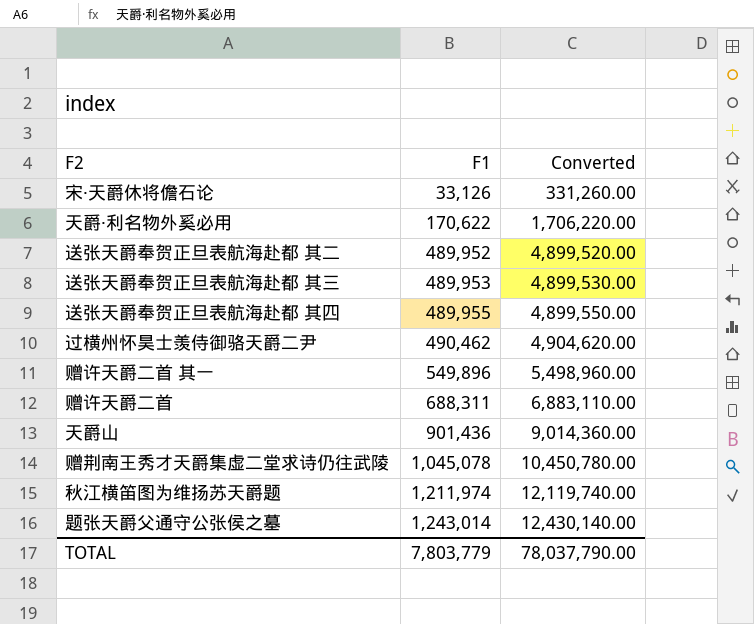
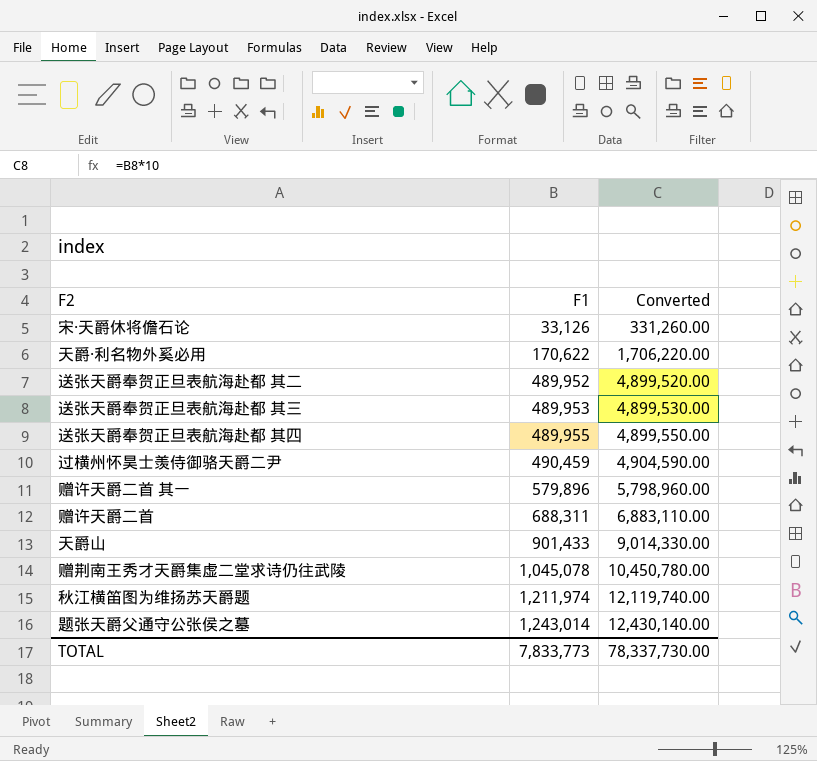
过横州怀昊士羡侍御骆天爵二尹 | F1: 490,462 -> 490,459
过横州怀昊士羡侍御骆天爵二尹 | Converted: 4,904,620.00 -> 4,904,590.00
赠许天爵二首 其一 | F1: 549,896 -> 579,896
赠许天爵二首 其一 | Converted: 5,498,960.00 -> 5,798,960.00
天爵山 | F1: 901,436 -> 901,433
天爵山 | Converted: 9,014,360.00 -> 9,014,330.00
TOTAL | F1: 7,803,779 -> 7,833,773
TOTAL | Converted: 78,037,790.00 -> 78,337,730.00

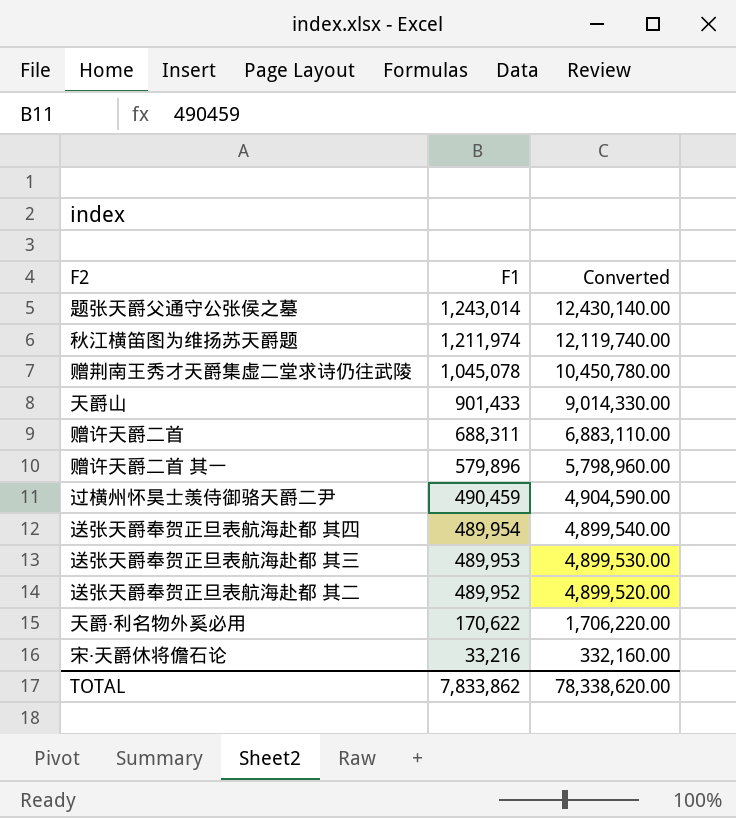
row order: F1 ascending -> F1 descending
送张天爵奉贺正旦表航海赴都 其四 | F1: 489,955 -> 489,954
送张天爵奉贺正旦表航海赴都 其四 | Converted: 4,899,550.00 -> 4,899,540.00
宋·天爵休将儋石论 | F1: 33,126 -> 33,216
宋·天爵休将儋石论 | Converted: 331,260.00 -> 332,160.00
TOTAL | F1: 7,833,773 -> 7,833,862
TOTAL | Converted: 78,337,730.00 -> 78,338,620.00

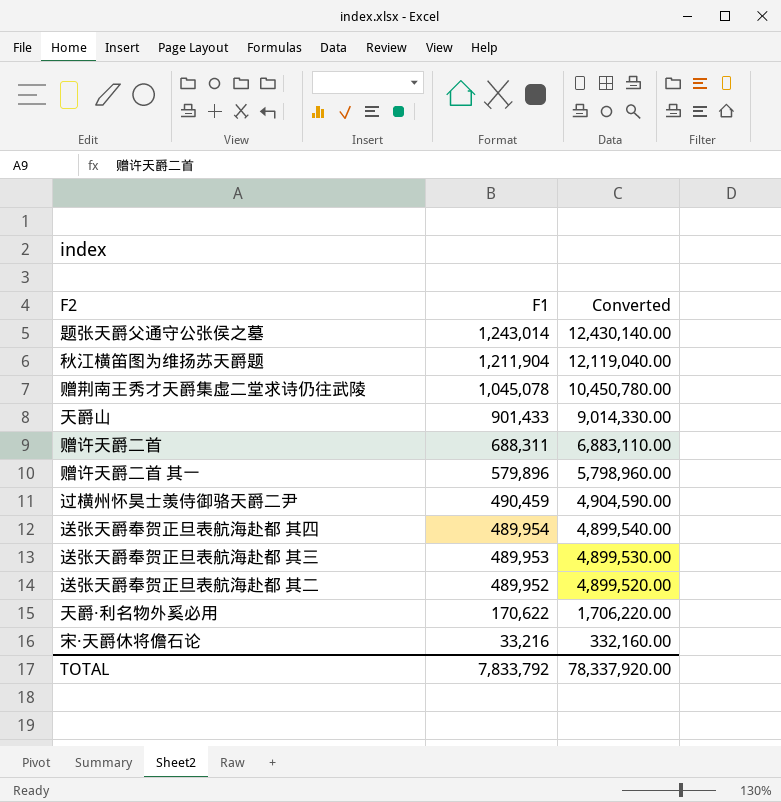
秋江横笛图为维扬苏天爵题 | F1: 1,211,974 -> 1,211,904
秋江横笛图为维扬苏天爵题 | Converted: 12,119,740.00 -> 12,119,040.00
TOTAL | F1: 7,833,862 -> 7,833,792
TOTAL | Converted: 78,338,620.00 -> 78,337,920.00

